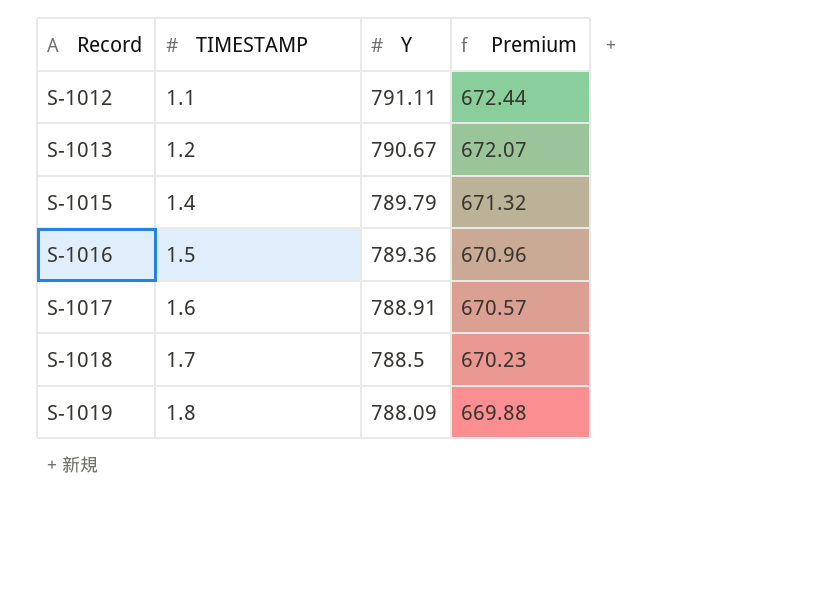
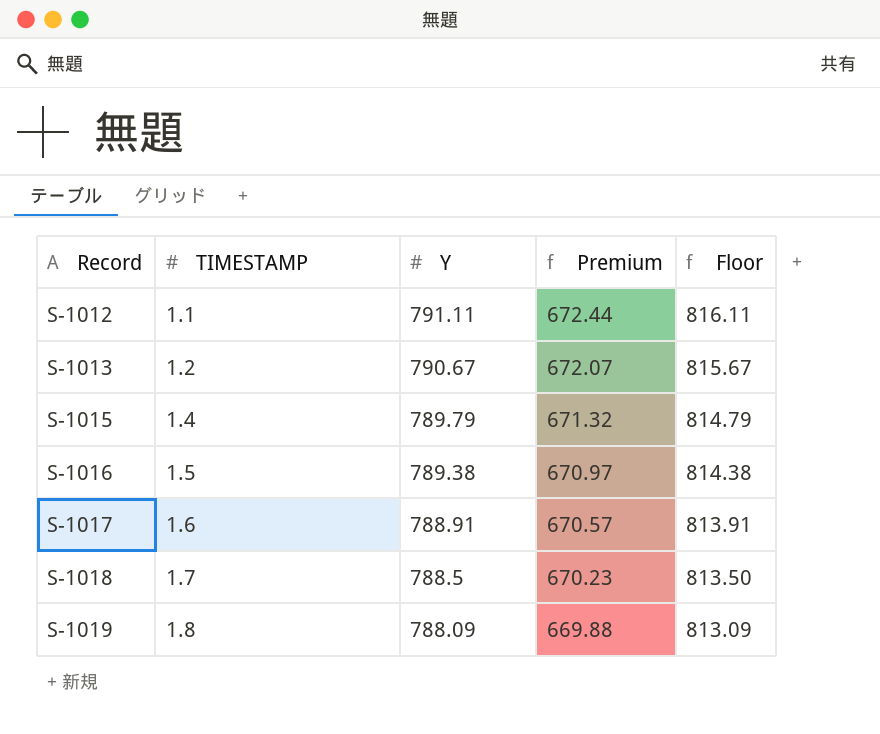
column Floor | formula: none -> [Y] + 25
S-1016 | Y: 789.36 -> 789.38
S-1016 | Premium: 670.96 -> 670.97

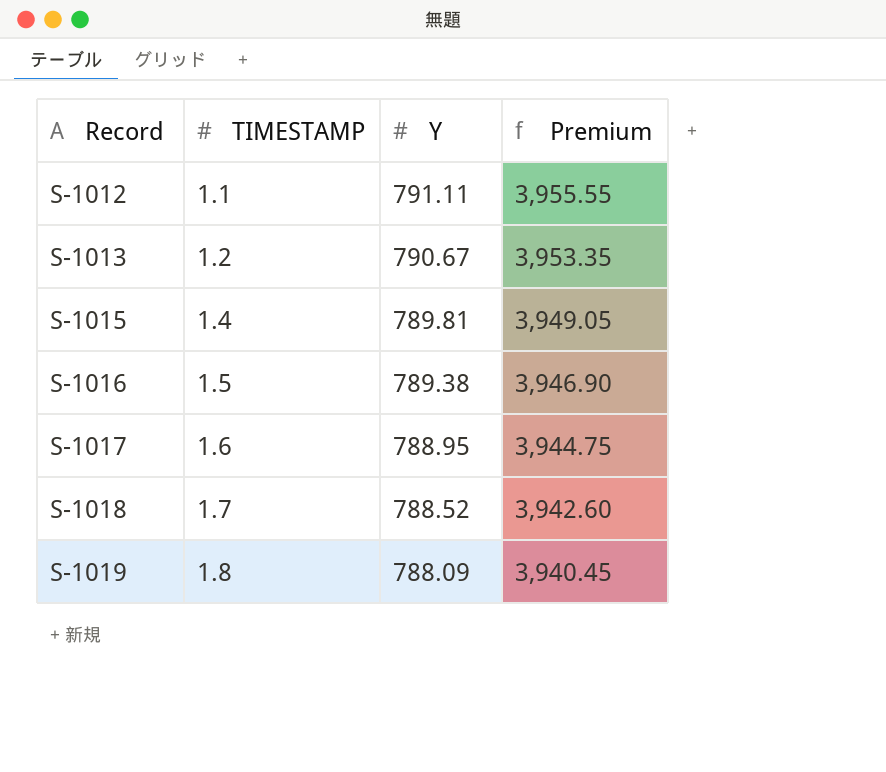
column Floor | formula: [Y] + 25 -> none
column Premium | formula: [Y] * 0.85 -> [Y] * 5
S-1015 | Y: 789.79 -> 789.81
S-1017 | Y: 788.91 -> 788.95
S-1018 | Y: 788.5 -> 788.52

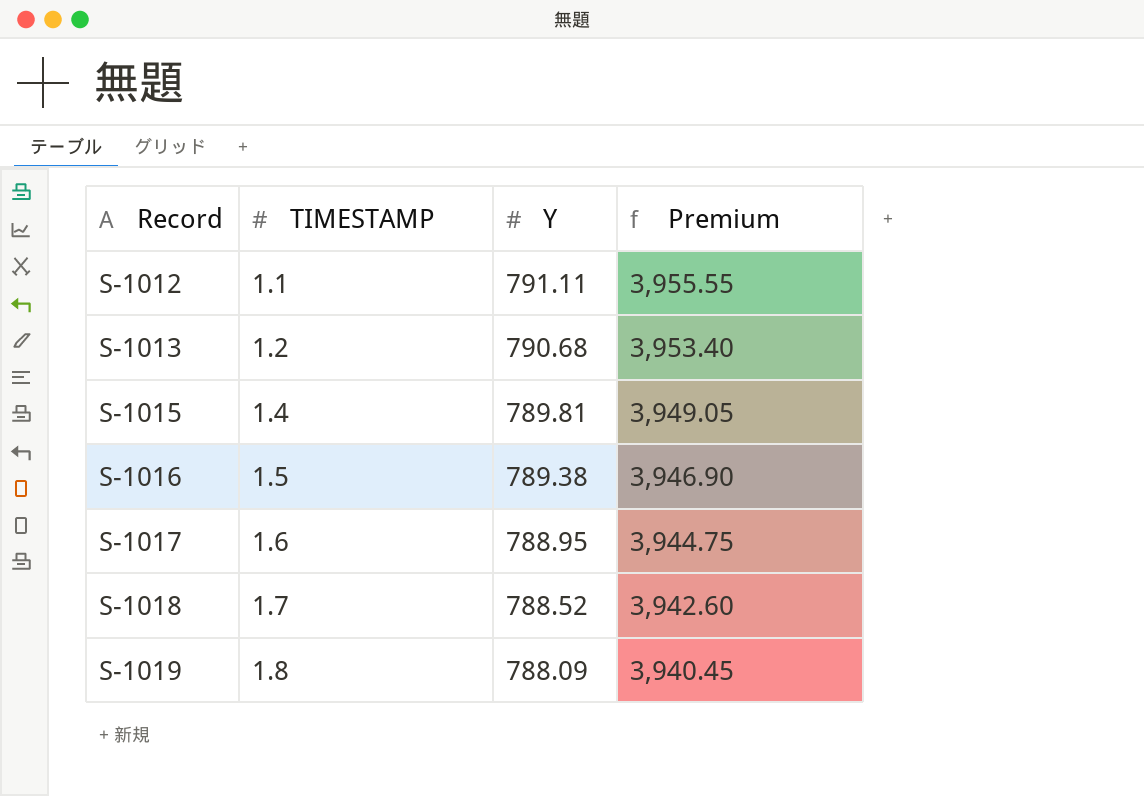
S-1013 | Y: 790.67 -> 790.68
S-1013 | Premium: 3,953.35 -> 3,953.40

